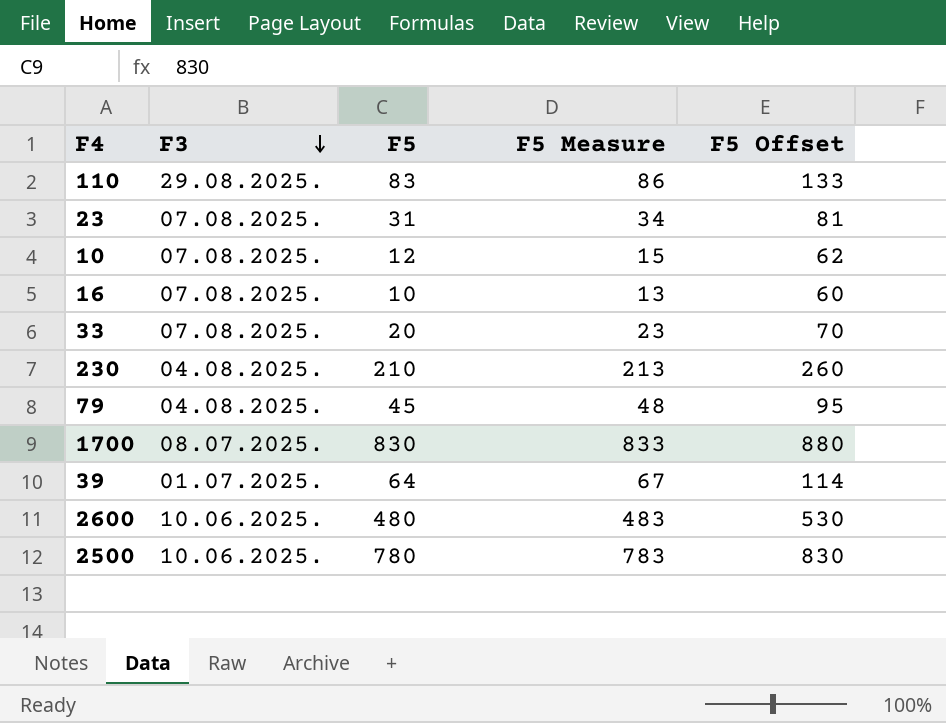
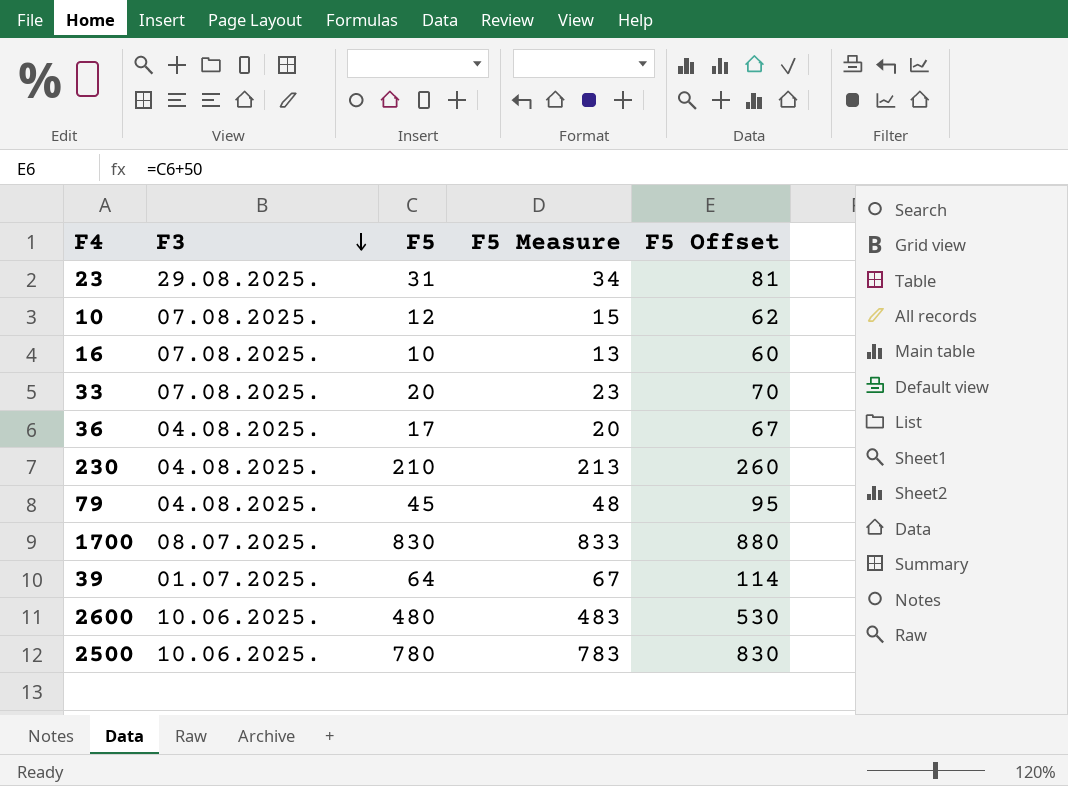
row 110: 29.08.2025. | 83 | 86 | 133 -> none
23 | F3: 07.08.2025. -> 29.08.2025.
row 36: none -> 04.08.2025. | 17 | 20 | 67

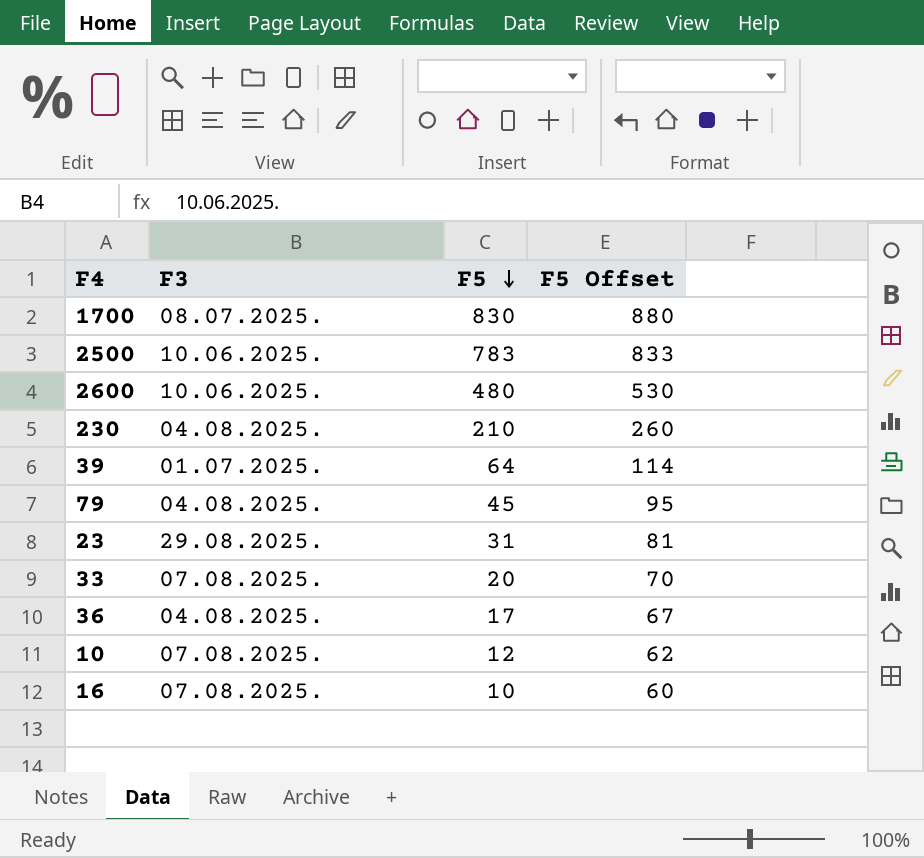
row order: F3 descending -> F5 descending
column F5 Measure | formula: [F5] + 3 -> none
2500 | F5: 780 -> 783
2500 | F5 Offset: 830 -> 833

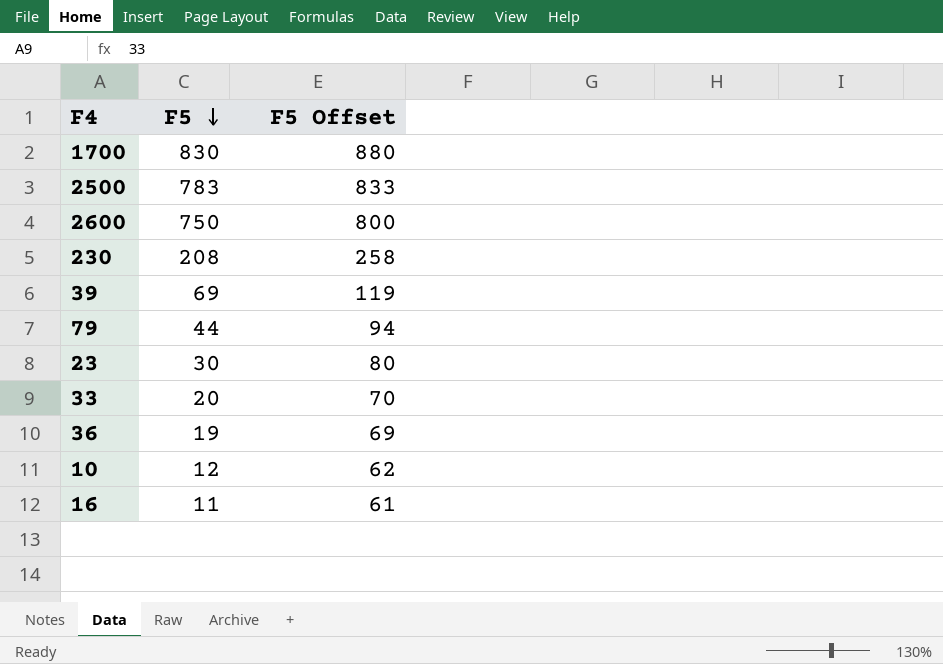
column F3 | position: 2 -> none
2600 | F5: 480 -> 750
2600 | F5 Offset: 530 -> 800
230 | F5: 210 -> 208
230 | F5 Offset: 260 -> 258
39 | F5: 64 -> 69
39 | F5 Offset: 114 -> 119
79 | F5: 45 -> 44
79 | F5 Offset: 95 -> 94
23 | F5: 31 -> 30
23 | F5 Offset: 81 -> 80
36 | F5: 17 -> 19
36 | F5 Offset: 67 -> 69
16 | F5: 10 -> 11
16 | F5 Offset: 60 -> 61

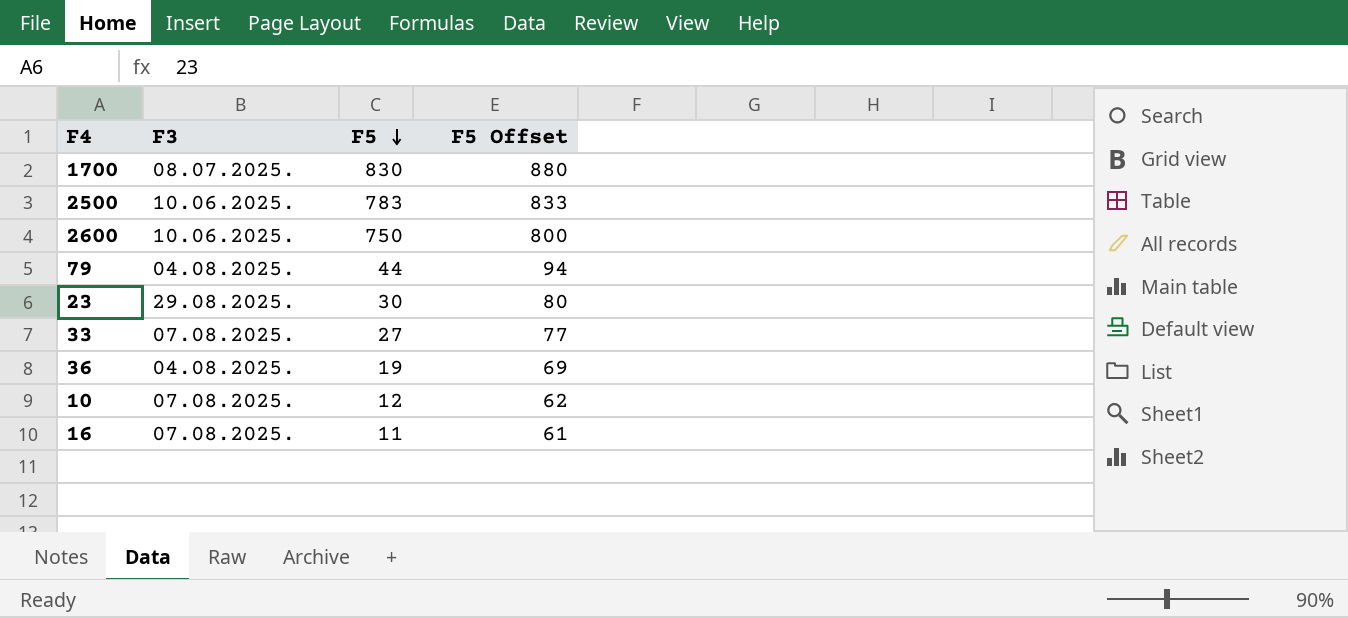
column F3 | position: none -> 2
row 230: 208 | 258 -> none
row 39: 69 | 119 -> none
33 | F5: 20 -> 27
33 | F5 Offset: 70 -> 77

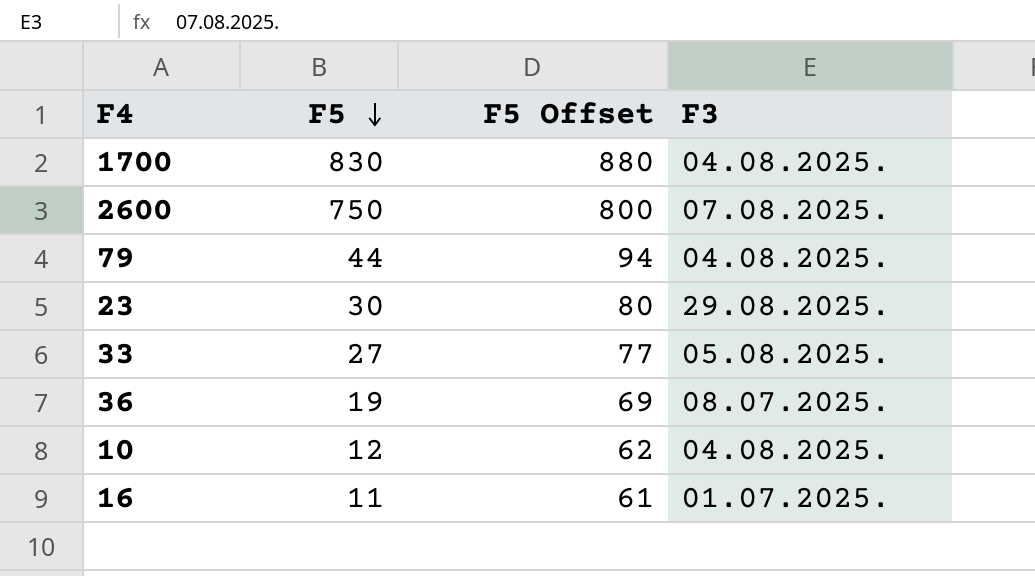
column F3 | position: 2 -> 4
row 2500: 10.06.2025. | 783 | 833 -> none
1700 | F3: 08.07.2025. -> 04.08.2025.
2600 | F3: 10.06.2025. -> 07.08.2025.
33 | F3: 07.08.2025. -> 05.08.2025.
36 | F3: 04.08.2025. -> 08.07.2025.
10 | F3: 07.08.2025. -> 04.08.2025.
16 | F3: 07.08.2025. -> 01.07.2025.

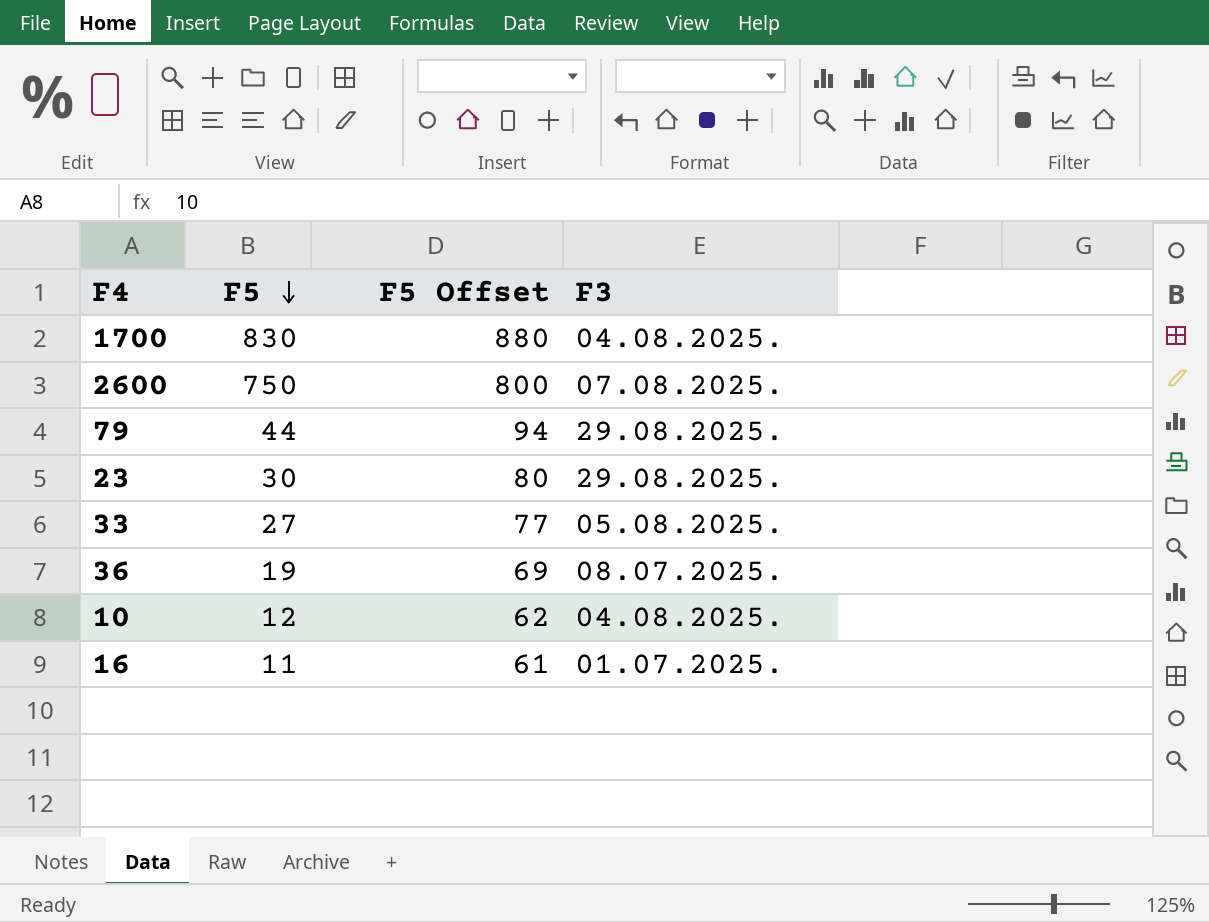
79 | F3: 04.08.2025. -> 29.08.2025.

